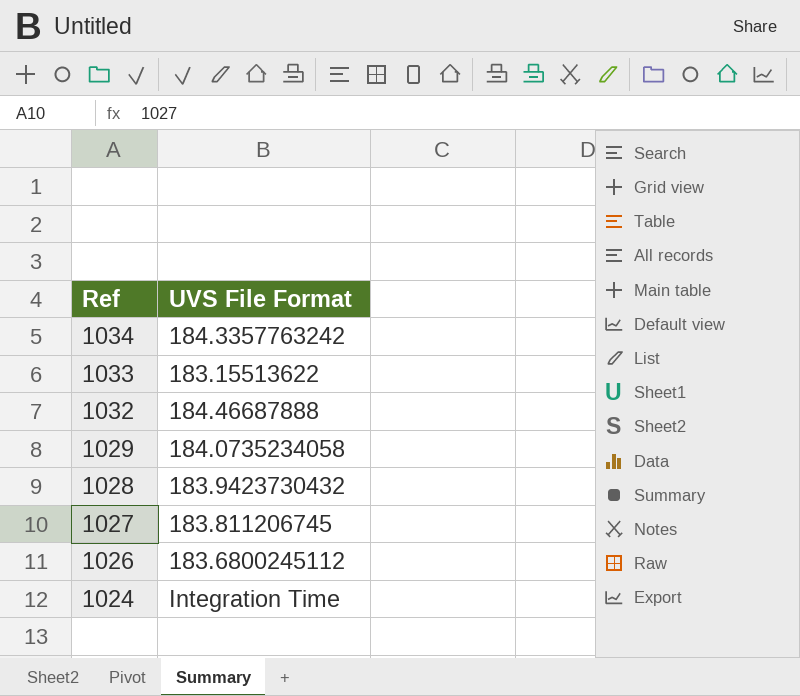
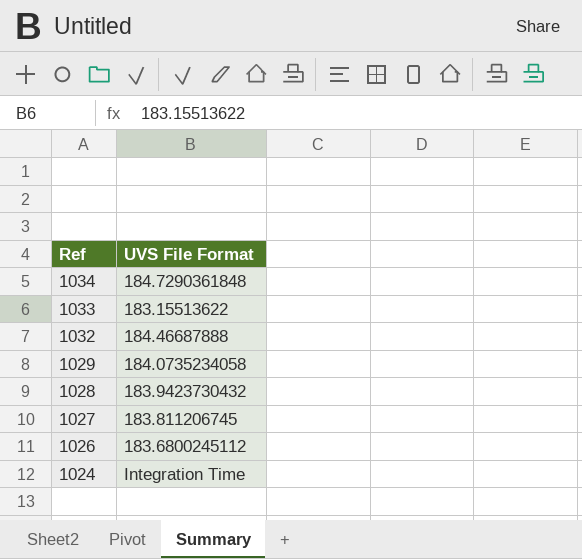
1034 | UVS File Format: 184.3357763242 -> 184.7290361848

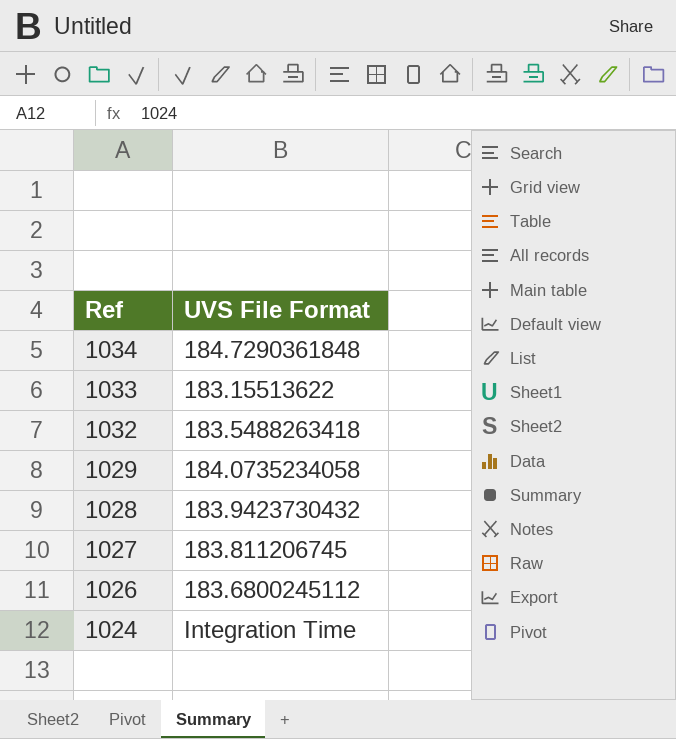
1032 | UVS File Format: 184.46687888 -> 183.5488263418

